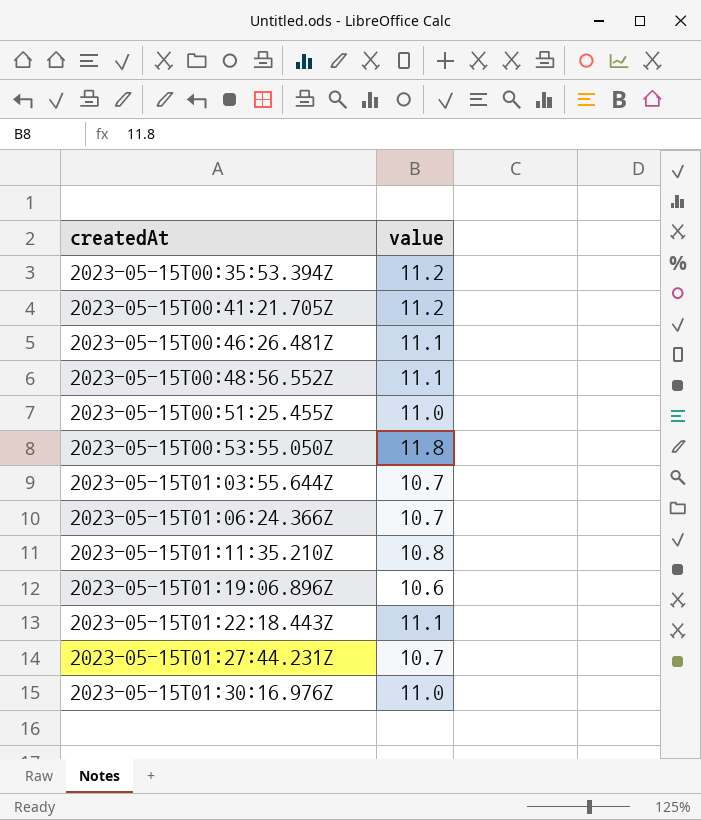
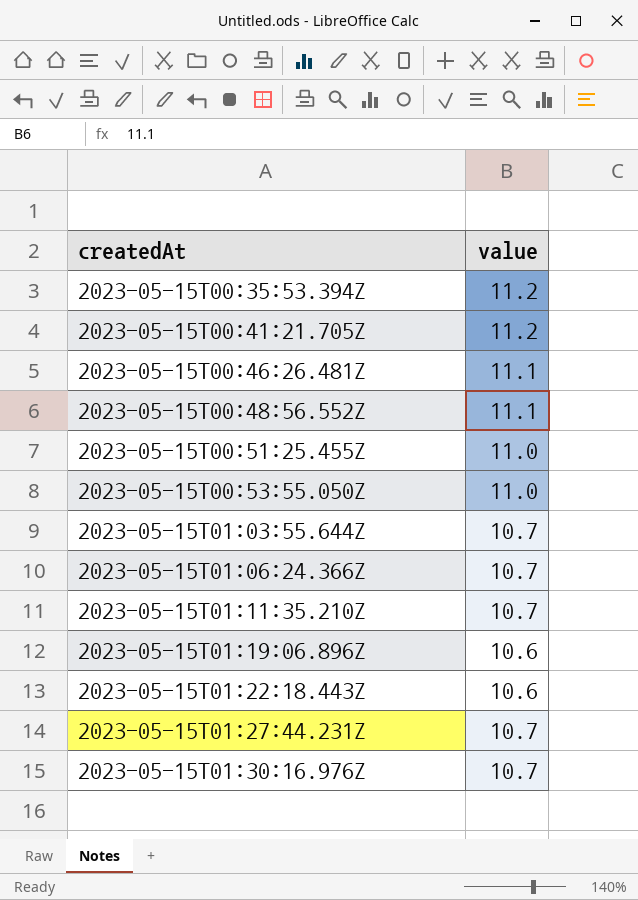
2023-05-15T00:53:55.050Z | value: 11.8 -> 11.0
2023-05-15T01:11:35.210Z | value: 10.8 -> 10.7
2023-05-15T01:22:18.443Z | value: 11.1 -> 10.6
2023-05-15T01:30:16.976Z | value: 11.0 -> 10.7

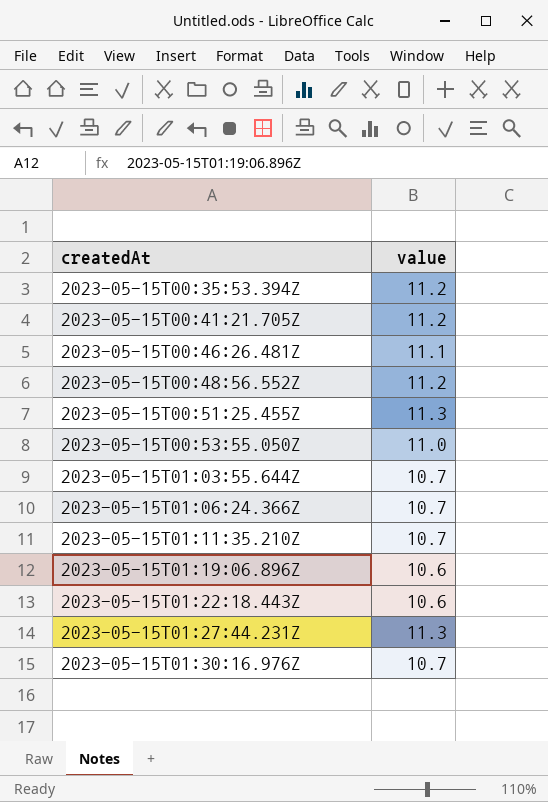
2023-05-15T00:48:56.552Z | value: 11.1 -> 11.2
2023-05-15T00:51:25.455Z | value: 11.0 -> 11.3
2023-05-15T01:27:44.231Z | value: 10.7 -> 11.3

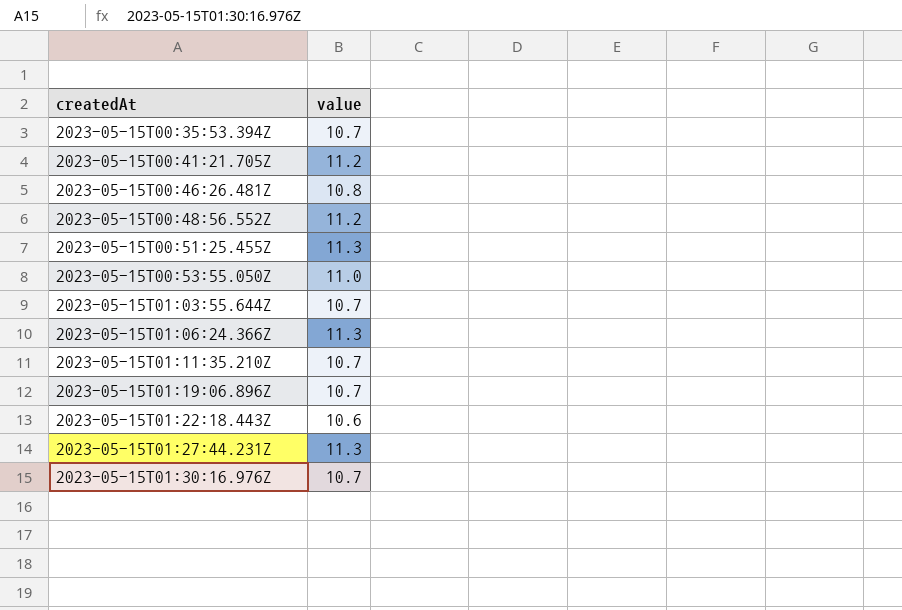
2023-05-15T00:35:53.394Z | value: 11.2 -> 10.7
2023-05-15T00:46:26.481Z | value: 11.1 -> 10.8
2023-05-15T01:06:24.366Z | value: 10.7 -> 11.3
2023-05-15T01:19:06.896Z | value: 10.6 -> 10.7

